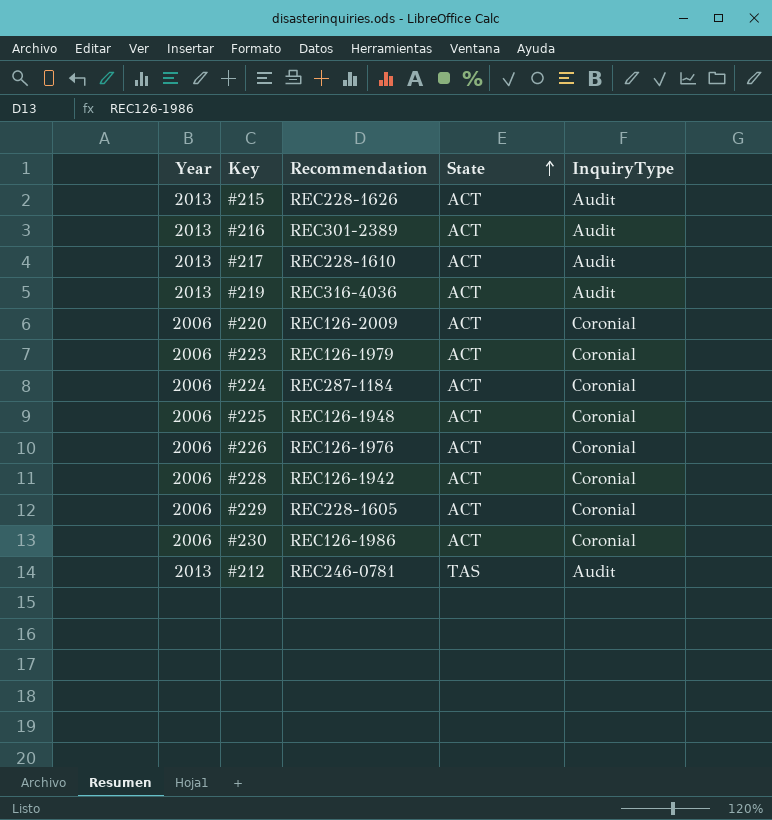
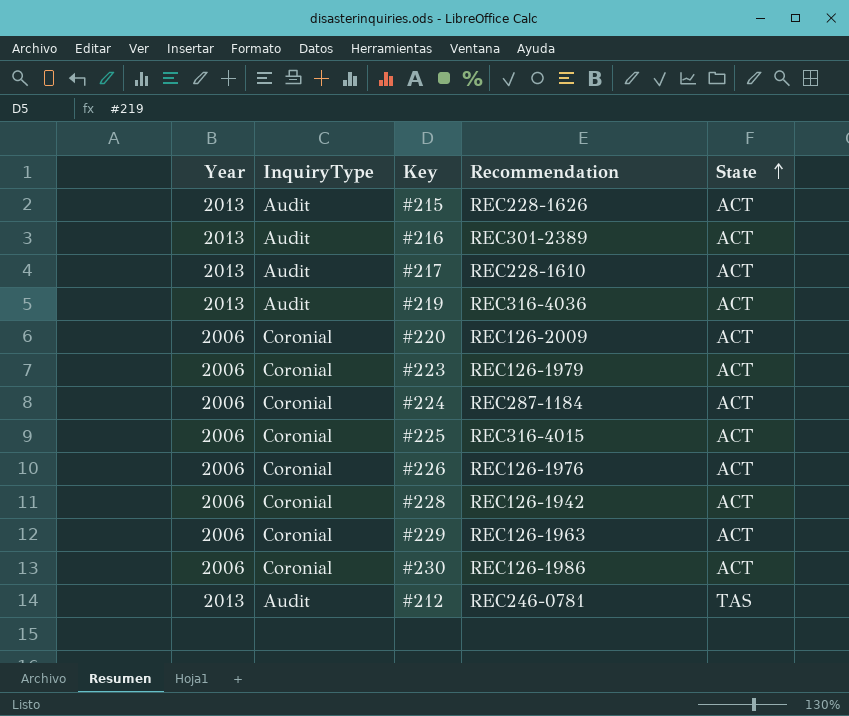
column InquiryType | position: 5 -> 2
#225 | Recommendation: REC126-1948 -> REC316-4015
#229 | Recommendation: REC228-1605 -> REC126-1963

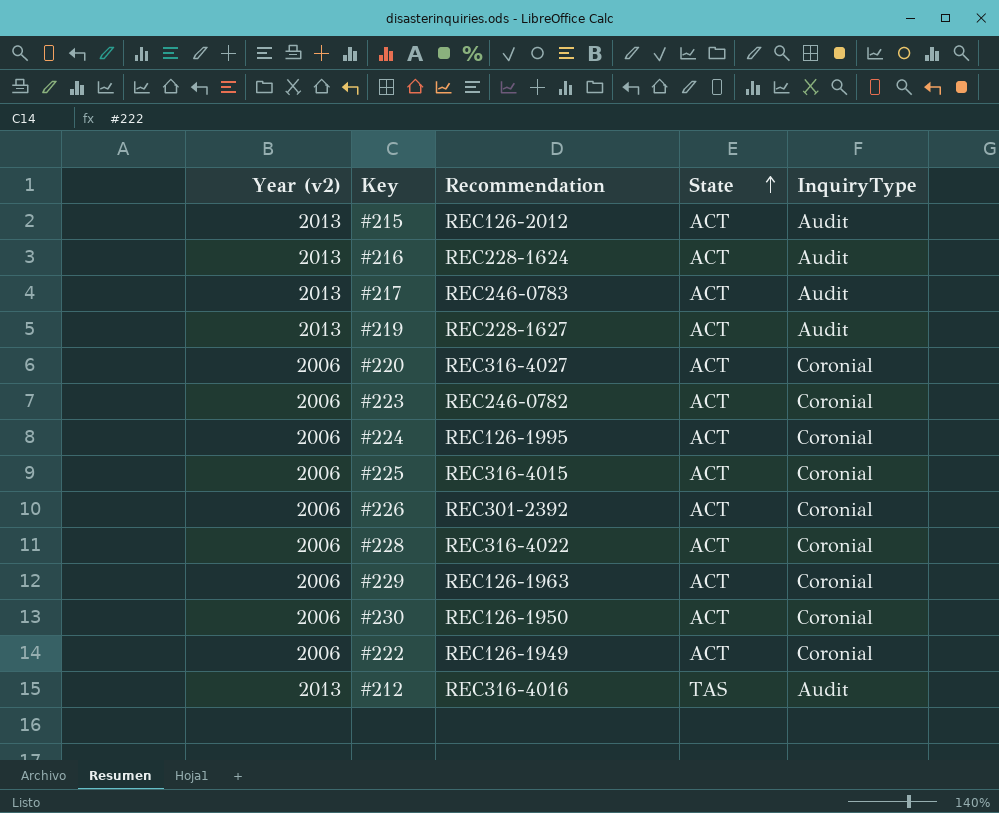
column name: Year -> Year (v2)
column InquiryType | position: 2 -> 5
#215 | Recommendation: REC228-1626 -> REC126-2012
#216 | Recommendation: REC301-2389 -> REC228-1624
#217 | Recommendation: REC228-1610 -> REC246-0783
#219 | Recommendation: REC316-4036 -> REC228-1627
#220 | Recommendation: REC126-2009 -> REC316-4027
#223 | Recommendation: REC126-1979 -> REC246-0782
#224 | Recommendation: REC287-1184 -> REC126-1995
#226 | Recommendation: REC126-1976 -> REC301-2392
#228 | Recommendation: REC126-1942 -> REC316-4022
#230 | Recommendation: REC126-1986 -> REC126-1950
row #222: none -> 2006 | REC126-1949 | ACT | Coronial
#212 | Recommendation: REC246-0781 -> REC316-4016

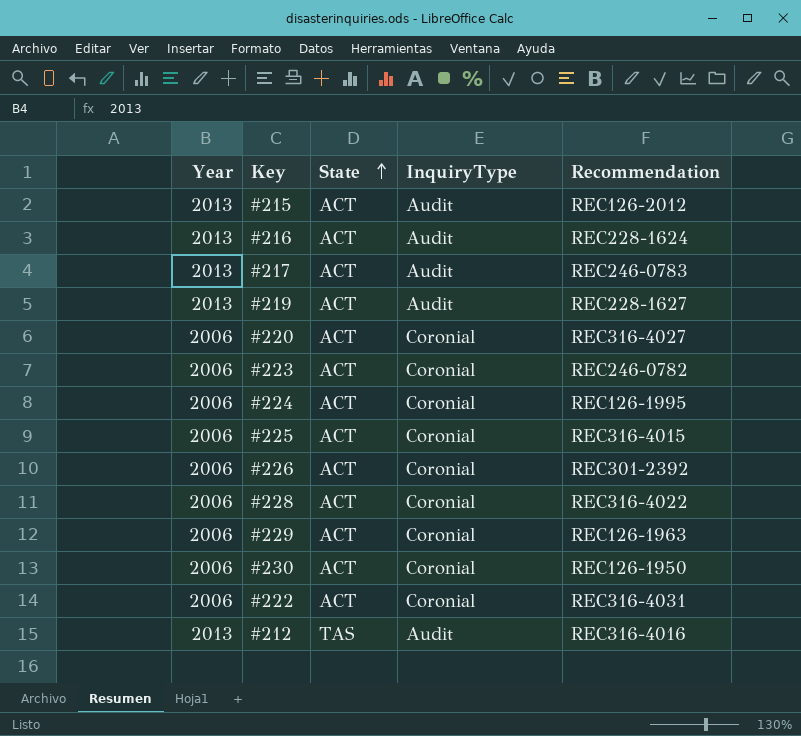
column name: Year (v2) -> Year
column Recommendation | position: 3 -> 5
#222 | Recommendation: REC126-1949 -> REC316-4031

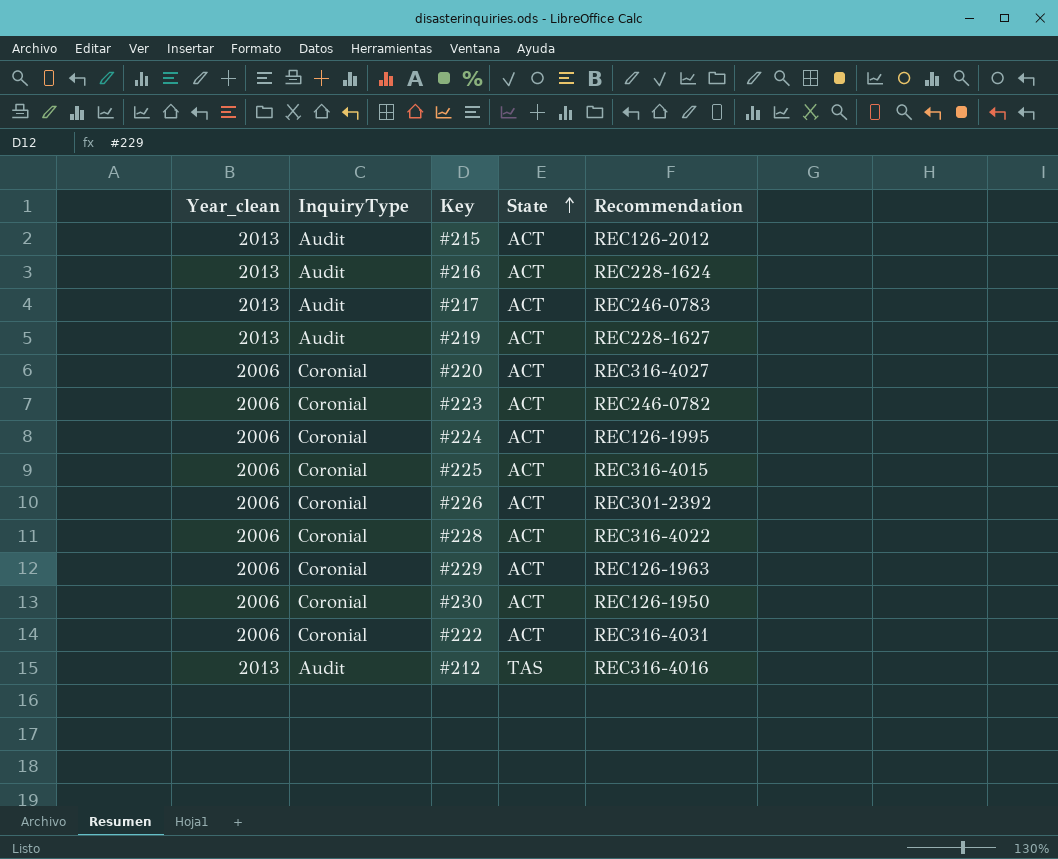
column name: Year -> Year_clean
column InquiryType | position: 4 -> 2

